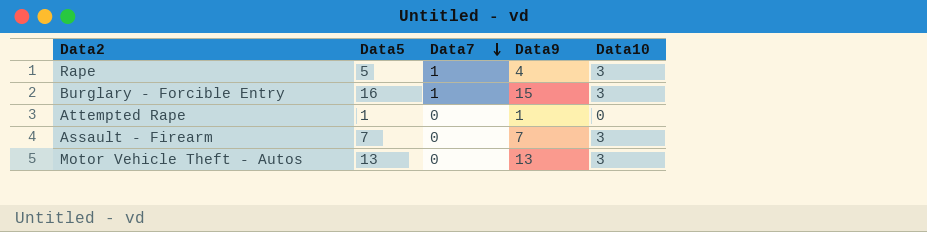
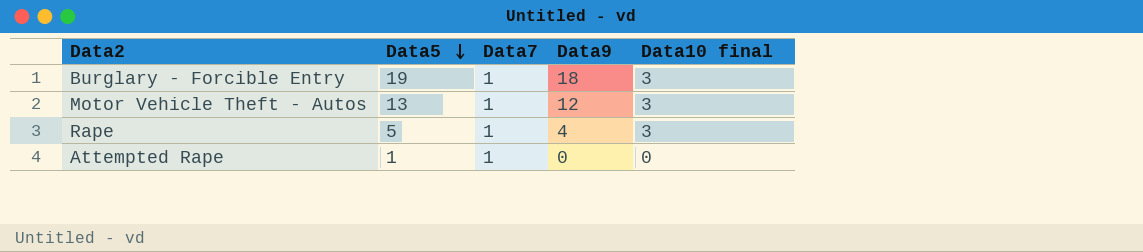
row order: Data7 descending -> Data5 descending
column name: Data10 -> Data10 final
row Assault - Firearm: 7 | 0 | 7 | 3 -> none
Burglary - Forcible Entry | Data5: 16 -> 19
Burglary - Forcible Entry | Data9: 15 -> 18
Motor Vehicle Theft - Autos | Data7: 0 -> 1
Motor Vehicle Theft - Autos | Data9: 13 -> 12
Attempted Rape | Data7: 0 -> 1
Attempted Rape | Data9: 1 -> 0

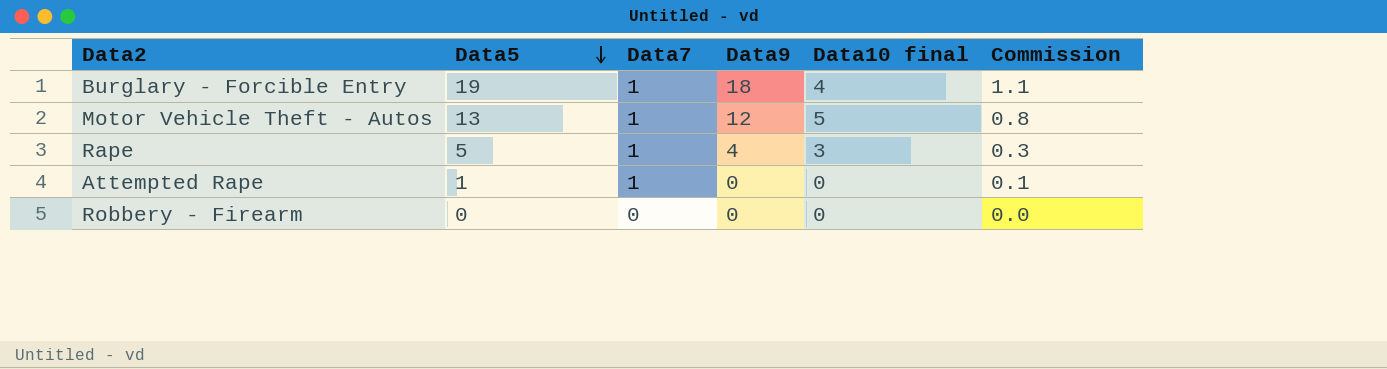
column Commission | formula: none -> [Data5] * 0.06
Burglary - Forcible Entry | Data10 final: 3 -> 4
Motor Vehicle Theft - Autos | Data10 final: 3 -> 5
row Robbery - Firearm: none -> 0 | 0 | 0 | 0 | 0.0

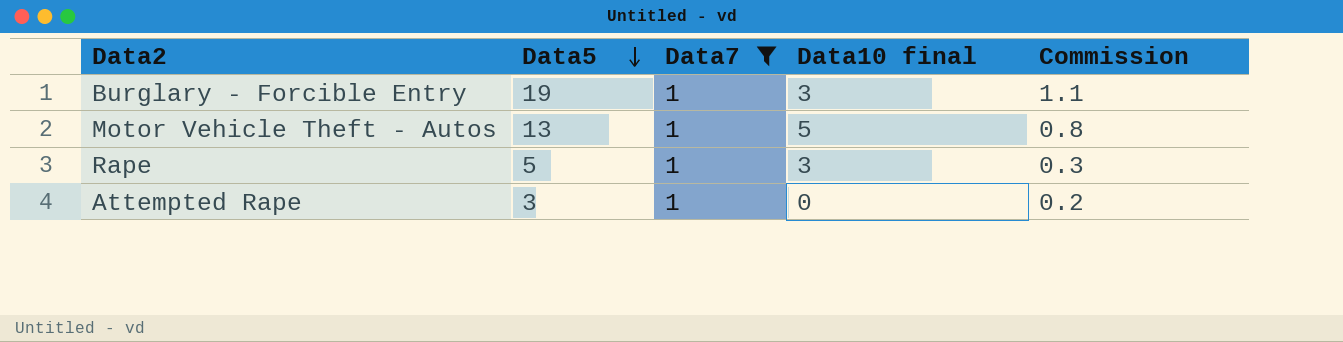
filter: none -> Data7 = 1
column Data9 | formula: [Data5] - [Data7] -> none
Burglary - Forcible Entry | Data10 final: 4 -> 3
Attempted Rape | Data5: 1 -> 3
Attempted Rape | Commission: 0.1 -> 0.2

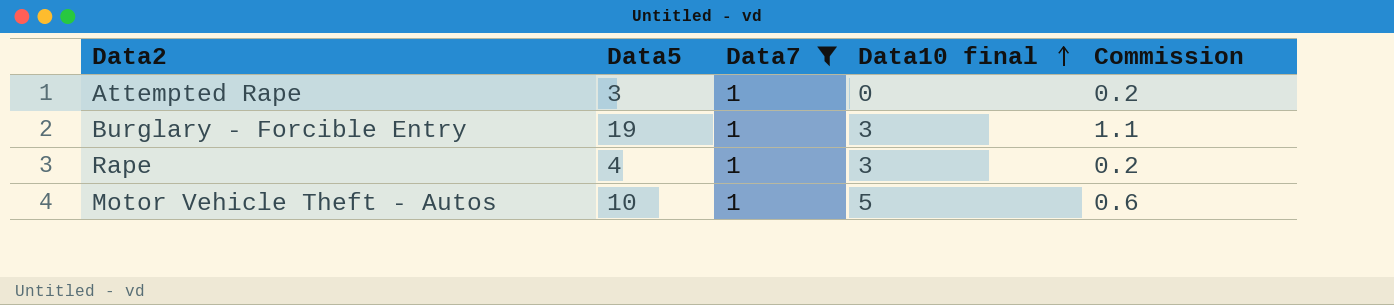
row order: Data5 descending -> Data10 final ascending
Rape | Data5: 5 -> 4
Rape | Commission: 0.3 -> 0.2
Motor Vehicle Theft - Autos | Data5: 13 -> 10
Motor Vehicle Theft - Autos | Commission: 0.8 -> 0.6

